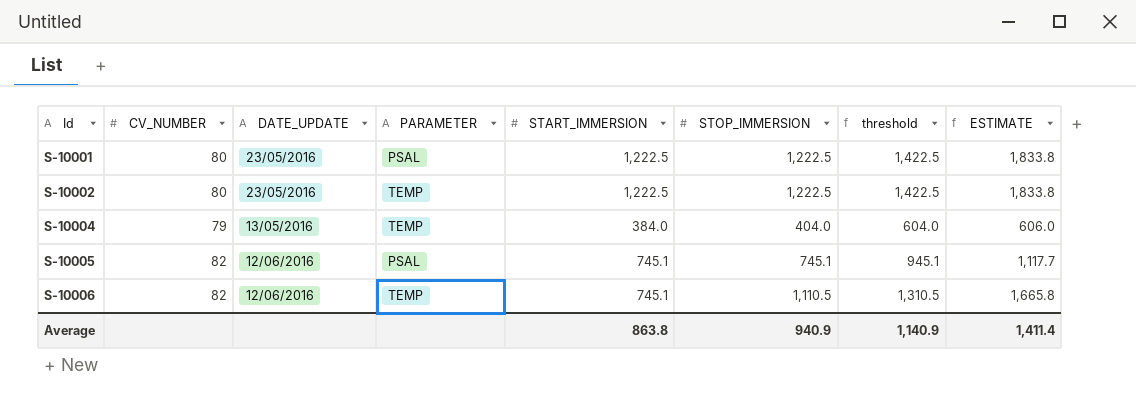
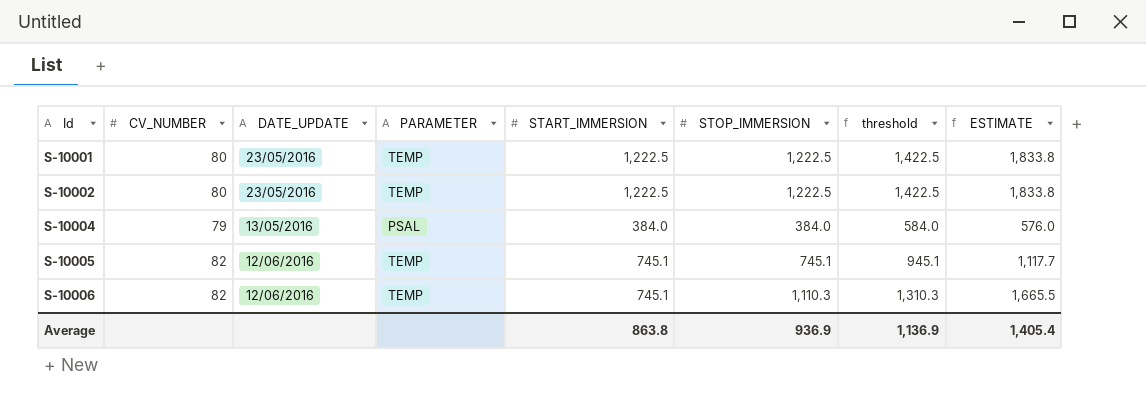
S-10001 | PARAMETER: PSAL -> TEMP
S-10004 | PARAMETER: TEMP -> PSAL
S-10004 | STOP_IMMERSION: 404.0 -> 384.0
S-10004 | threshold: 604.0 -> 584.0
S-10004 | ESTIMATE: 606.0 -> 576.0
S-10005 | PARAMETER: PSAL -> TEMP
S-10006 | STOP_IMMERSION: 1,110.5 -> 1,110.3
S-10006 | threshold: 1,310.5 -> 1,310.3
S-10006 | ESTIMATE: 1,665.8 -> 1,665.5
Average | STOP_IMMERSION: 940.9 -> 936.9
Average | threshold: 1,140.9 -> 1,136.9
Average | ESTIMATE: 1,411.4 -> 1,405.4

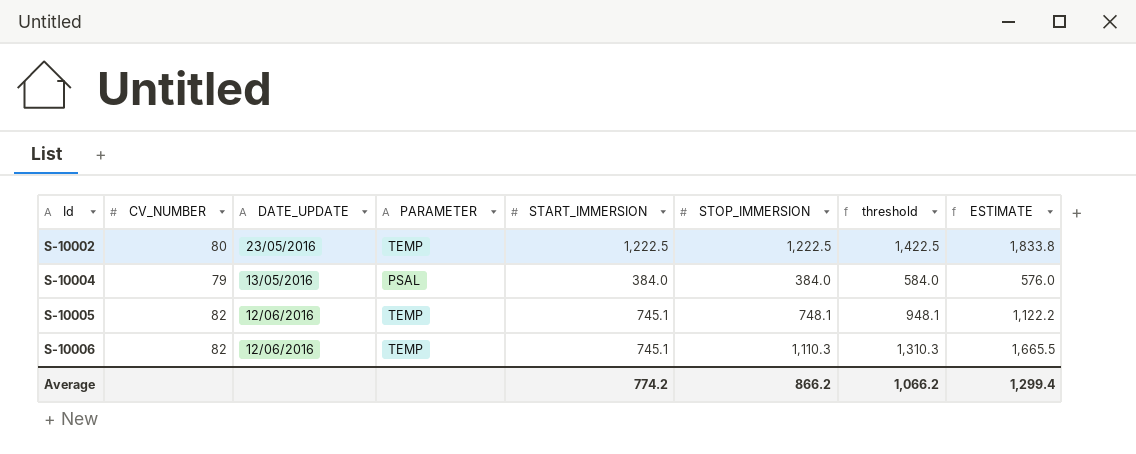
row S-10001: 80 | 23/05/2016 | TEMP | 1,222.5 | 1,222.5 | 1,422.5 | 1,833.8 -> none
S-10005 | STOP_IMMERSION: 745.1 -> 748.1
S-10005 | threshold: 945.1 -> 948.1
S-10005 | ESTIMATE: 1,117.7 -> 1,122.2
Average | START_IMMERSION: 863.8 -> 774.2
Average | STOP_IMMERSION: 936.9 -> 866.2
Average | threshold: 1,136.9 -> 1,066.2
Average | ESTIMATE: 1,405.4 -> 1,299.4

